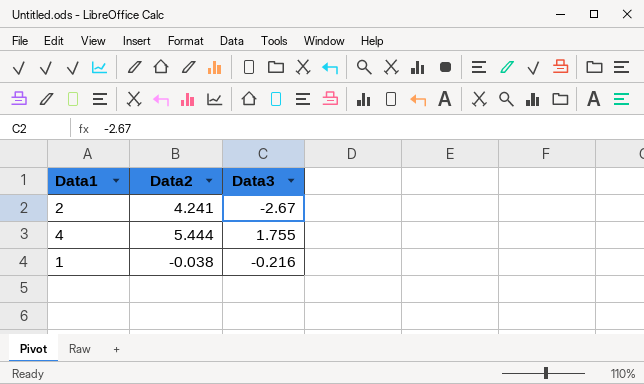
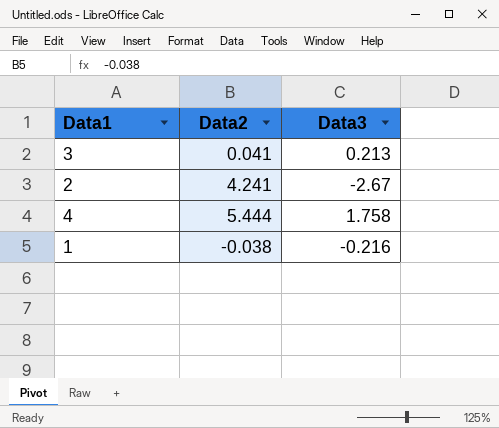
row 3: none -> 0.041 | 0.213
4 | Data3: 1.755 -> 1.758

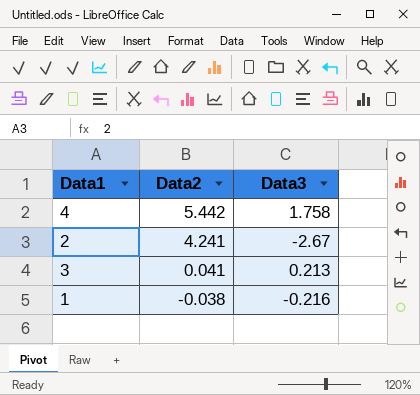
row order: none -> Data2 descending
4 | Data2: 5.444 -> 5.442

